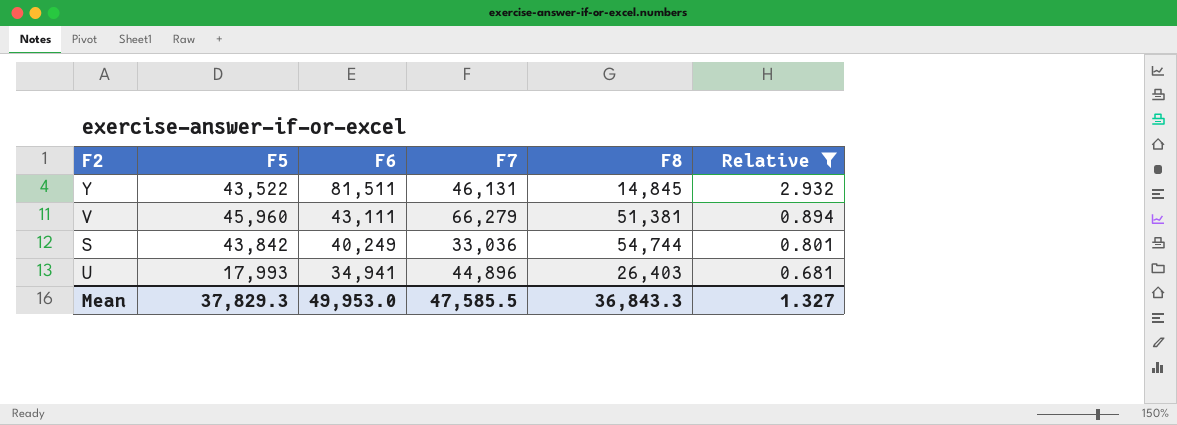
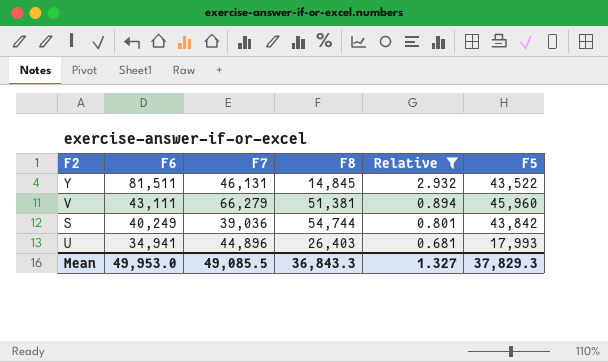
column F5 | position: 2 -> 6
S | F7: 33,036 -> 39,036
Mean | F7: 47,585.5 -> 49,085.5

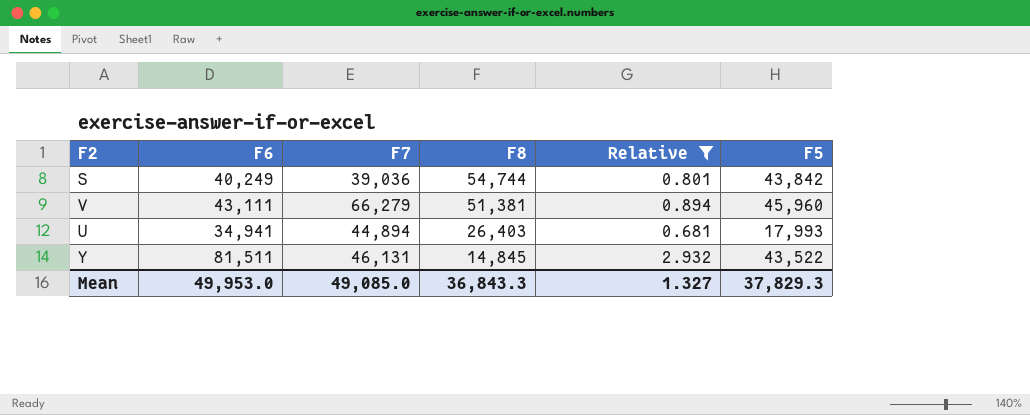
row order: F6 descending -> F8 descending
U | F7: 44,896 -> 44,894
Mean | F7: 49,085.5 -> 49,085.0

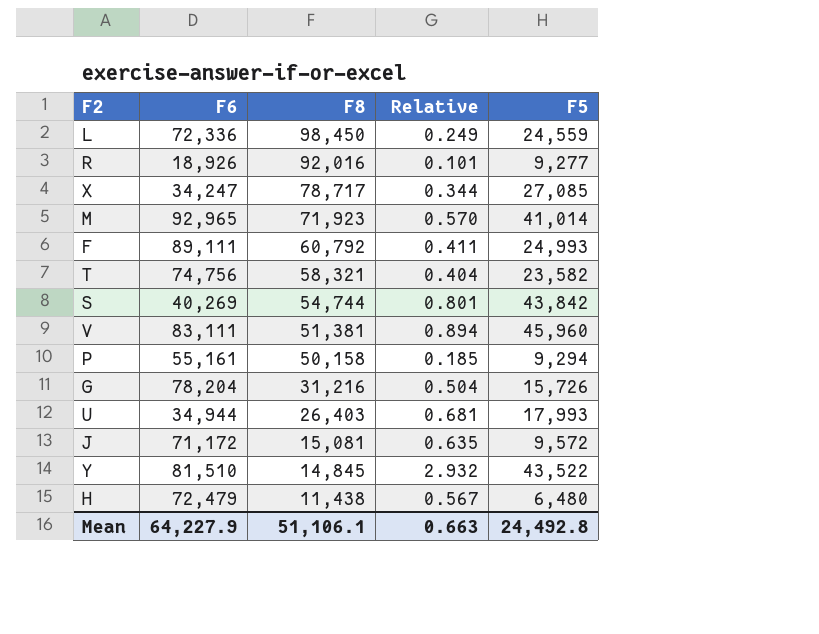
filter: Relative >= 0.681 -> none
column F7 | position: 3 -> none
S | F6: 40,249 -> 40,269
V | F6: 43,111 -> 83,111
U | F6: 34,941 -> 34,944
Y | F6: 81,511 -> 81,510
Mean | F6: 49,953.0 -> 64,227.9
Mean | F8: 36,843.3 -> 51,106.1
Mean | Relative: 1.327 -> 0.663
Mean | F5: 37,829.3 -> 24,492.8

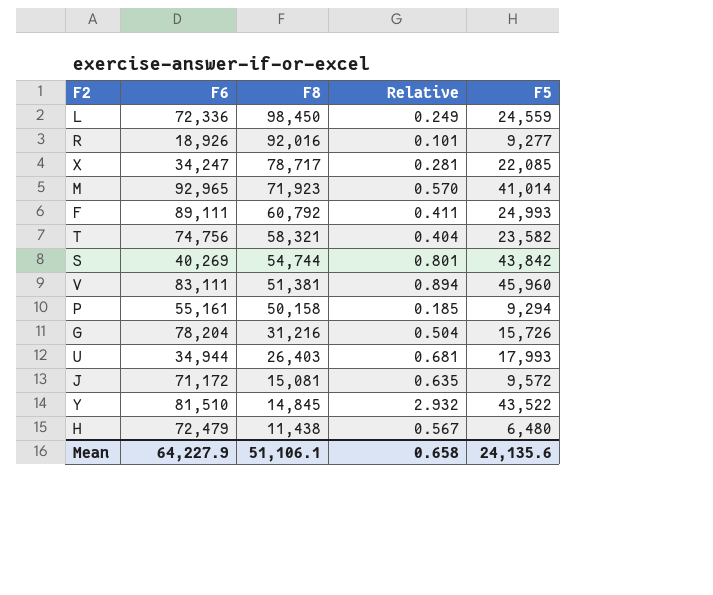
X | Relative: 0.344 -> 0.281
X | F5: 27,085 -> 22,085
Mean | Relative: 0.663 -> 0.658
Mean | F5: 24,492.8 -> 24,135.6

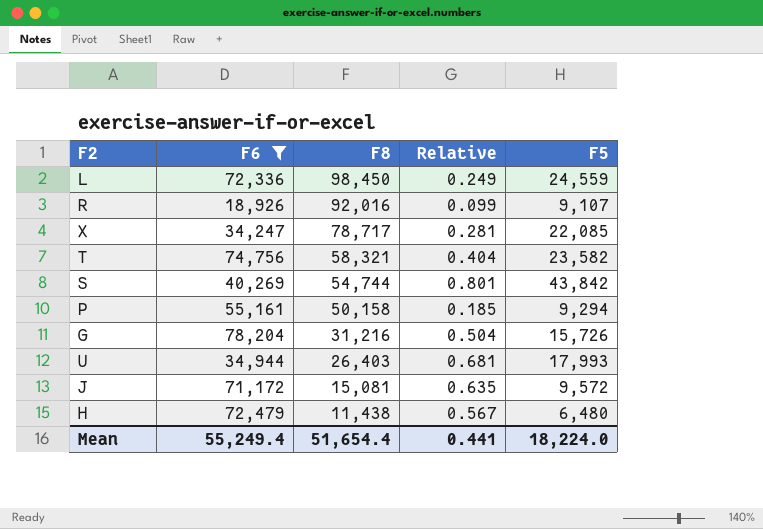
filter: none -> F6 <= 78,204
R | Relative: 0.101 -> 0.099
R | F5: 9,277 -> 9,107
Mean | F6: 64,227.9 -> 55,249.4
Mean | F8: 51,106.1 -> 51,654.4
Mean | Relative: 0.658 -> 0.441
Mean | F5: 24,135.6 -> 18,224.0

